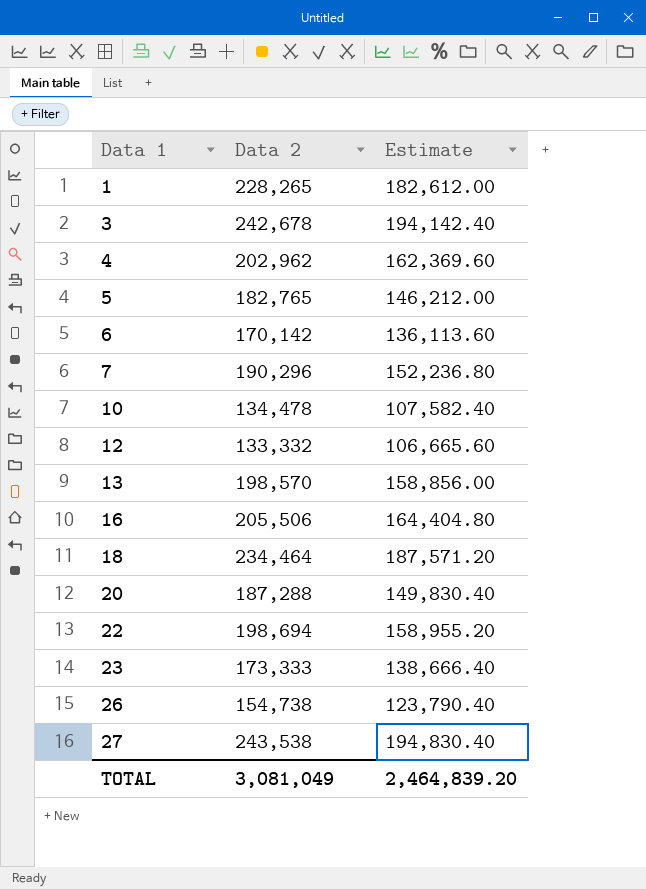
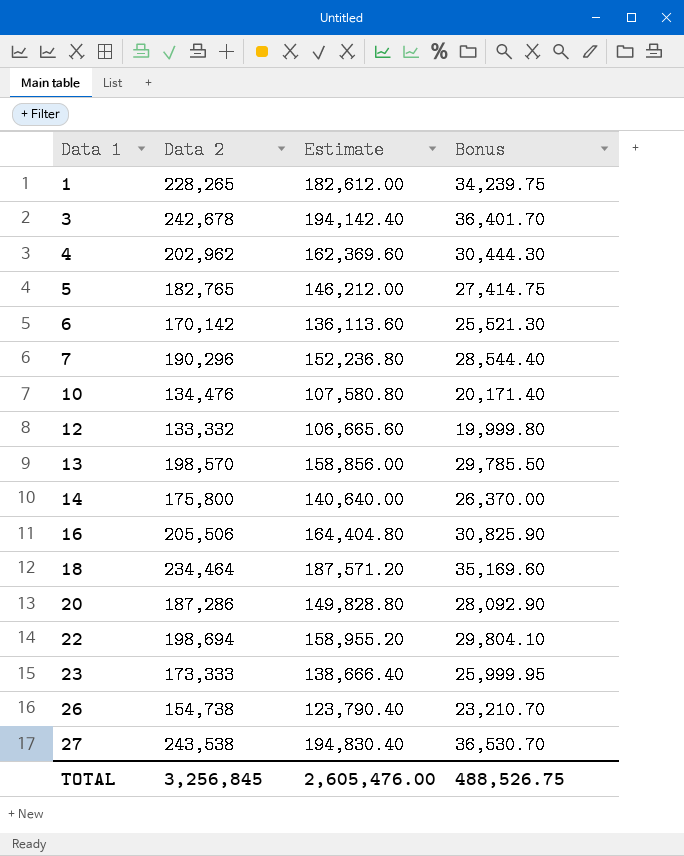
column Bonus | formula: none -> [Data 2] * 0.15
10 | Data 2: 134,478 -> 134,476
10 | Estimate: 107,582.40 -> 107,580.80
row 14: none -> 175,800 | 140,640.00 | 26,370.00
20 | Data 2: 187,288 -> 187,286
20 | Estimate: 149,830.40 -> 149,828.80
TOTAL | Data 2: 3,081,049 -> 3,256,845
TOTAL | Estimate: 2,464,839.20 -> 2,605,476.00

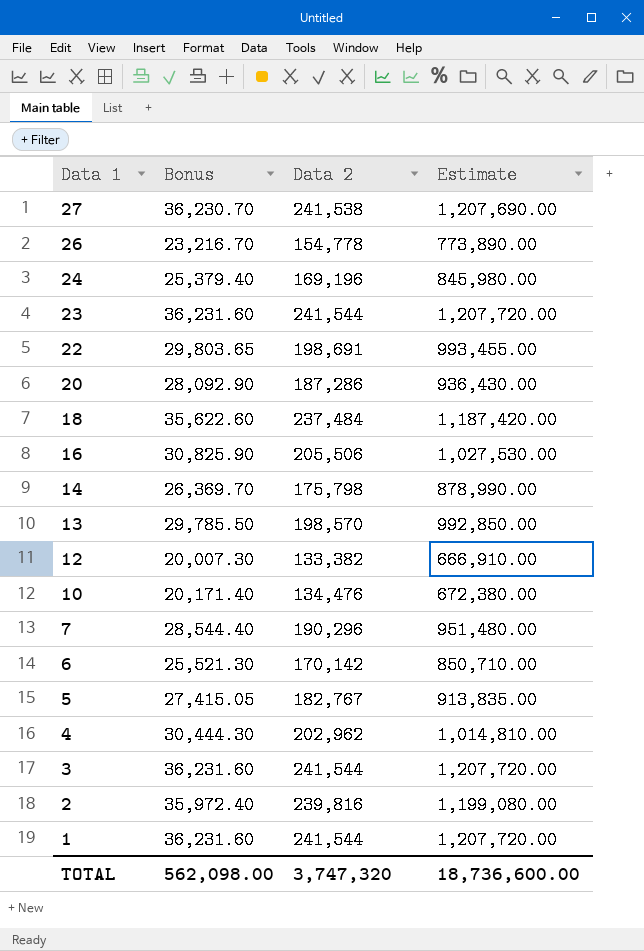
row order: Data 1 ascending -> Data 1 descending
column Bonus | position: 4 -> 2
column Estimate | formula: [Data 2] * 0.8 -> [Data 2] * 5
27 | Bonus: 36,530.70 -> 36,230.70
27 | Data 2: 243,538 -> 241,538
26 | Bonus: 23,210.70 -> 23,216.70
26 | Data 2: 154,738 -> 154,778
row 24: none -> 25,379.40 | 169,196 | 845,980.00
23 | Bonus: 25,999.95 -> 36,231.60
23 | Data 2: 173,333 -> 241,544
22 | Bonus: 29,804.10 -> 29,803.65
22 | Data 2: 198,694 -> 198,691
18 | Bonus: 35,169.60 -> 35,622.60
18 | Data 2: 234,464 -> 237,484
14 | Bonus: 26,370.00 -> 26,369.70
14 | Data 2: 175,800 -> 175,798
12 | Bonus: 19,999.80 -> 20,007.30
12 | Data 2: 133,332 -> 133,382
5 | Bonus: 27,414.75 -> 27,415.05
5 | Data 2: 182,765 -> 182,767
3 | Bonus: 36,401.70 -> 36,231.60
3 | Data 2: 242,678 -> 241,544
row 2: none -> 35,972.40 | 239,816 | 1,199,080.00
1 | Bonus: 34,239.75 -> 36,231.60
1 | Data 2: 228,265 -> 241,544
TOTAL | Bonus: 488,526.75 -> 562,098.00
TOTAL | Data 2: 3,256,845 -> 3,747,320
TOTAL | Estimate: 2,605,476.00 -> 18,736,600.00

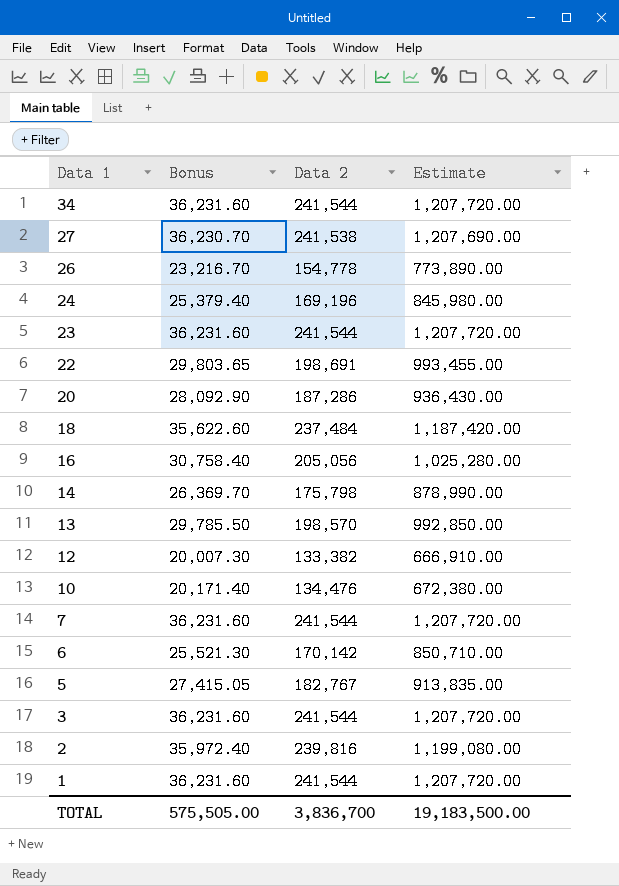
row 4: 30,444.30 | 202,962 | 1,014,810.00 -> none
row 34: none -> 36,231.60 | 241,544 | 1,207,720.00
16 | Bonus: 30,825.90 -> 30,758.40
16 | Data 2: 205,506 -> 205,056
16 | Estimate: 1,027,530.00 -> 1,025,280.00
7 | Bonus: 28,544.40 -> 36,231.60
7 | Data 2: 190,296 -> 241,544
7 | Estimate: 951,480.00 -> 1,207,720.00
TOTAL | Bonus: 562,098.00 -> 575,505.00
TOTAL | Data 2: 3,747,320 -> 3,836,700
TOTAL | Estimate: 18,736,600.00 -> 19,183,500.00

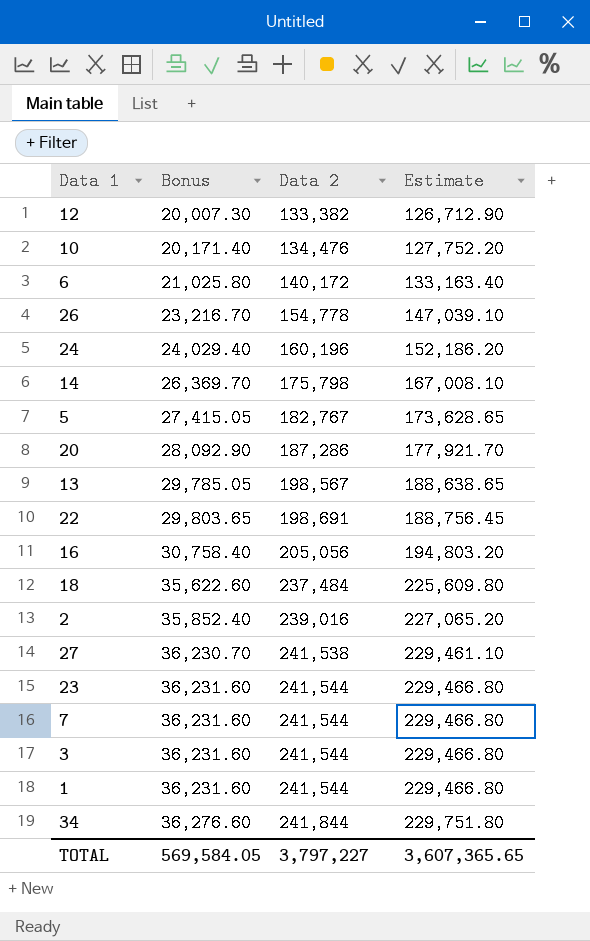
row order: Data 1 descending -> Bonus ascending
column Estimate | formula: [Data 2] * 5 -> [Data 2] * 0.95
6 | Bonus: 25,521.30 -> 21,025.80
6 | Data 2: 170,142 -> 140,172
24 | Bonus: 25,379.40 -> 24,029.40
24 | Data 2: 169,196 -> 160,196
13 | Bonus: 29,785.50 -> 29,785.05
13 | Data 2: 198,570 -> 198,567
2 | Bonus: 35,972.40 -> 35,852.40
2 | Data 2: 239,816 -> 239,016
34 | Bonus: 36,231.60 -> 36,276.60
34 | Data 2: 241,544 -> 241,844
TOTAL | Bonus: 575,505.00 -> 569,584.05
TOTAL | Data 2: 3,836,700 -> 3,797,227
TOTAL | Estimate: 19,183,500.00 -> 3,607,365.65

